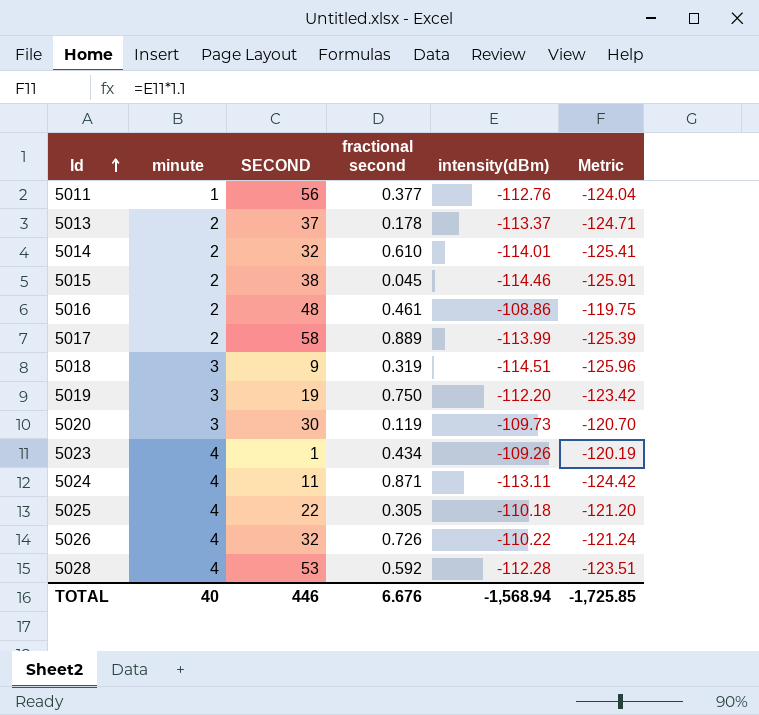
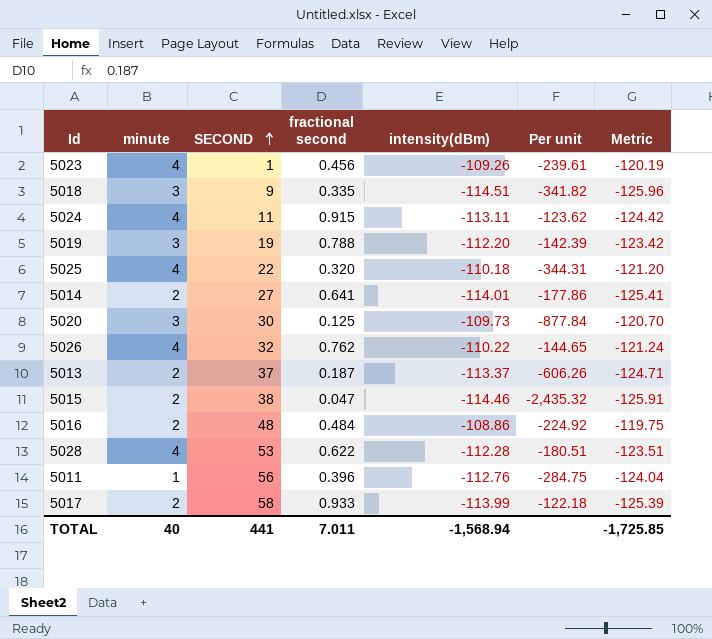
row order: Id ascending -> SECOND ascending
column Per unit | formula: none -> [intensity(dBm)] / [fractional second]
5023 | fractional second: 0.434 -> 0.456
5018 | fractional second: 0.319 -> 0.335
5024 | fractional second: 0.871 -> 0.915
5019 | fractional second: 0.750 -> 0.788
5025 | fractional second: 0.305 -> 0.320
5014 | SECOND: 32 -> 27
5014 | fractional second: 0.610 -> 0.641
5020 | fractional second: 0.119 -> 0.125
5026 | fractional second: 0.726 -> 0.762
5013 | fractional second: 0.178 -> 0.187
5015 | fractional second: 0.045 -> 0.047
5016 | fractional second: 0.461 -> 0.484
5028 | fractional second: 0.592 -> 0.622
5011 | fractional second: 0.377 -> 0.396
5017 | fractional second: 0.889 -> 0.933
TOTAL | SECOND: 446 -> 441
TOTAL | fractional second: 6.676 -> 7.011

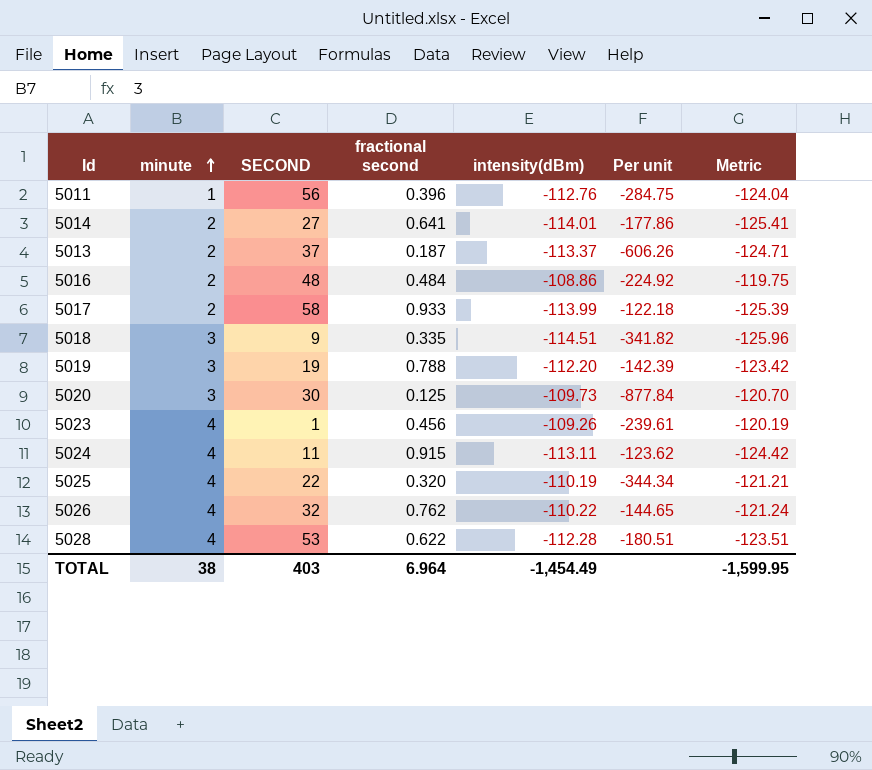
row order: SECOND ascending -> minute ascending
row 5015: 2 | 38 | 0.047 | -114.46 | -2,435.32 | -125.91 -> none
5025 | intensity(dBm): -110.18 -> -110.19
5025 | Per unit: -344.31 -> -344.34
5025 | Metric: -121.20 -> -121.21
TOTAL | minute: 40 -> 38
TOTAL | SECOND: 441 -> 403
TOTAL | fractional second: 7.011 -> 6.964
TOTAL | intensity(dBm): -1,568.94 -> -1,454.49
TOTAL | Metric: -1,725.85 -> -1,599.95

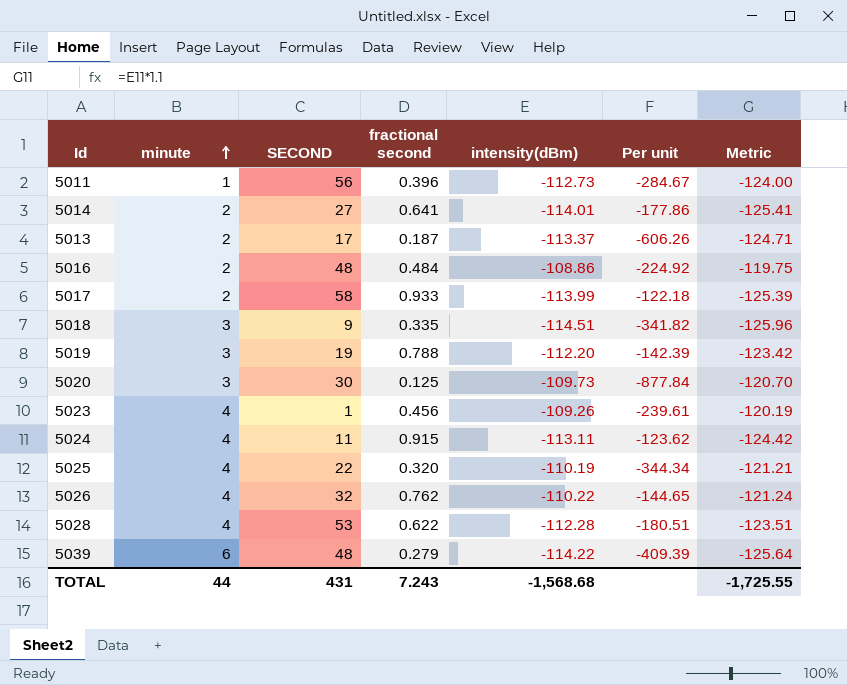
5011 | intensity(dBm): -112.76 -> -112.73
5011 | Per unit: -284.75 -> -284.67
5011 | Metric: -124.04 -> -124.00
5013 | SECOND: 37 -> 17
row 5039: none -> 6 | 48 | 0.279 | -114.22 | -409.39 | -125.64
TOTAL | minute: 38 -> 44
TOTAL | SECOND: 403 -> 431
TOTAL | fractional second: 6.964 -> 7.243
TOTAL | intensity(dBm): -1,454.49 -> -1,568.68
TOTAL | Metric: -1,599.95 -> -1,725.55

